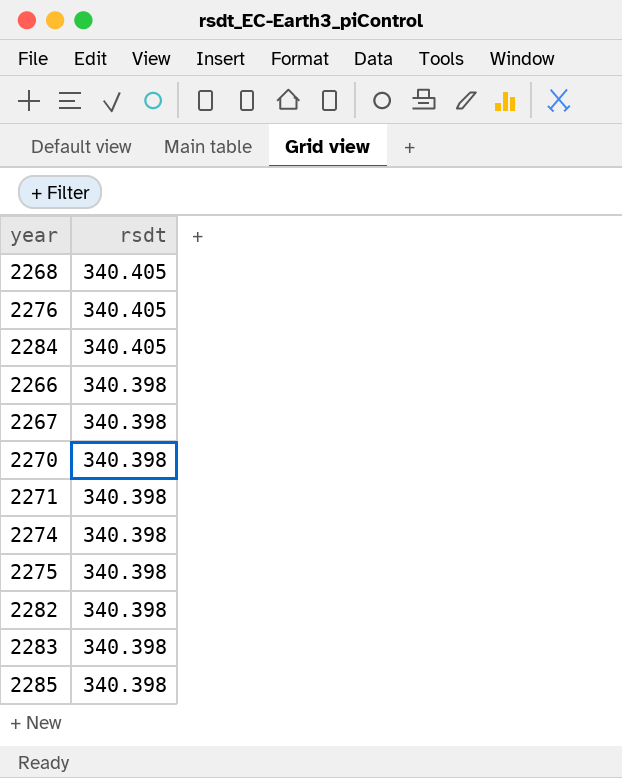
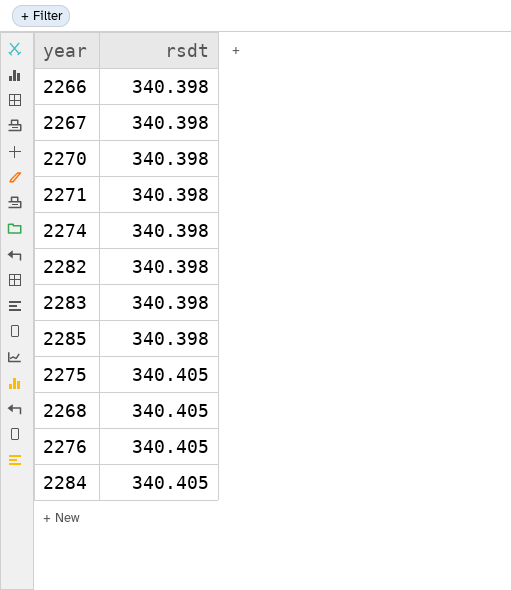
row order: rsdt descending -> rsdt ascending
2275 | rsdt: 340.398 -> 340.405

